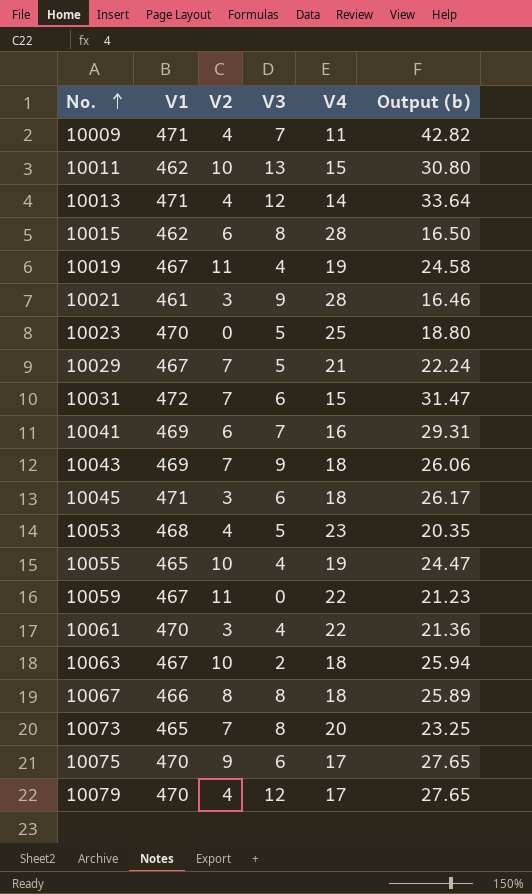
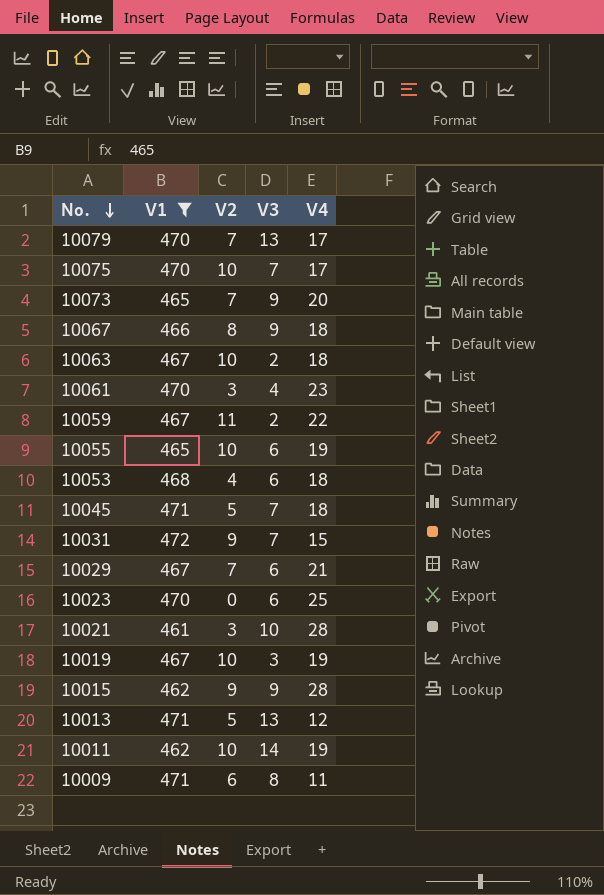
filter: none -> V1 != 469
row order: No. ascending -> No. descending
column Output (b) | formula: [V1] / [V4] -> none
10079 | V2: 4 -> 7
10079 | V3: 12 -> 13
10075 | V2: 9 -> 10
10075 | V3: 6 -> 7
10073 | V3: 8 -> 9
10067 | V3: 8 -> 9
10061 | V4: 22 -> 23
10059 | V3: 0 -> 2
10055 | V3: 4 -> 6
10053 | V3: 5 -> 6
10053 | V4: 23 -> 18
10045 | V2: 3 -> 5
10045 | V3: 6 -> 7
10031 | V2: 7 -> 9
10031 | V3: 6 -> 7
10029 | V3: 5 -> 6
10023 | V3: 5 -> 6
10021 | V3: 9 -> 10
10019 | V2: 11 -> 10
10019 | V3: 4 -> 3
10015 | V2: 6 -> 9
10015 | V3: 8 -> 9
10013 | V2: 4 -> 5
10013 | V3: 12 -> 13
10013 | V4: 14 -> 12
10011 | V3: 13 -> 14
10011 | V4: 15 -> 19
10009 | V2: 4 -> 6
10009 | V3: 7 -> 8

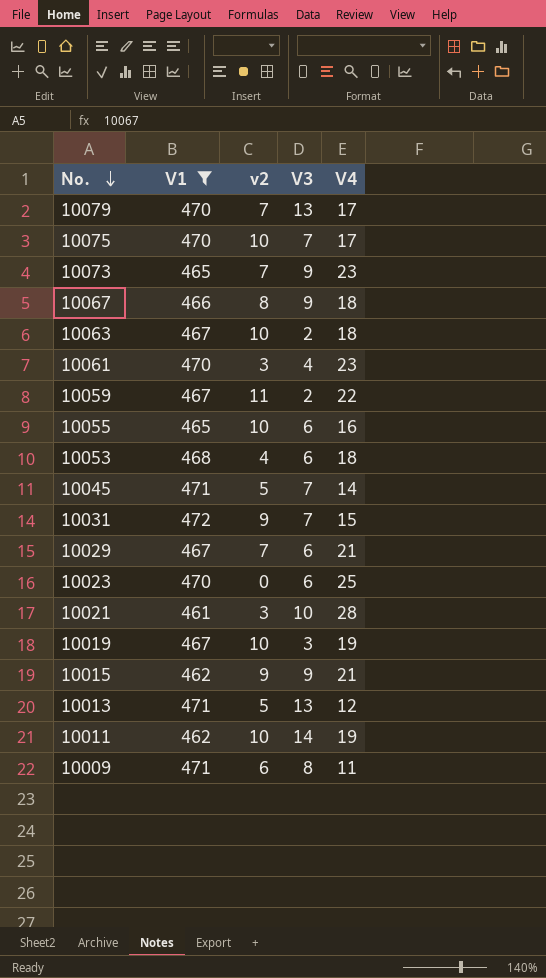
column name: V2 -> v2
10073 | V4: 20 -> 23
10055 | V4: 19 -> 16
10045 | V4: 18 -> 14
10015 | V4: 28 -> 21

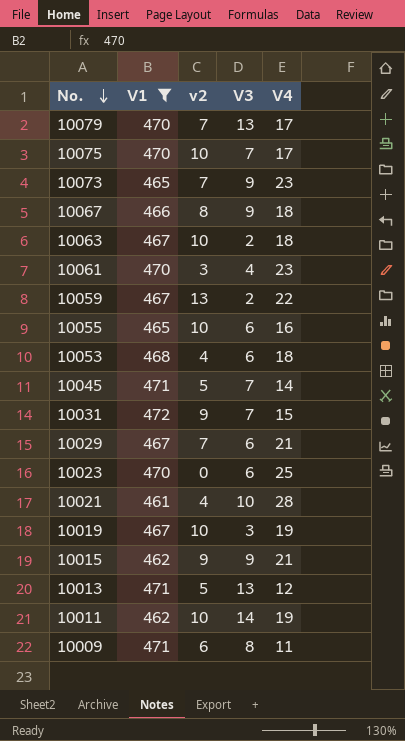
10059 | v2: 11 -> 13
10021 | v2: 3 -> 4

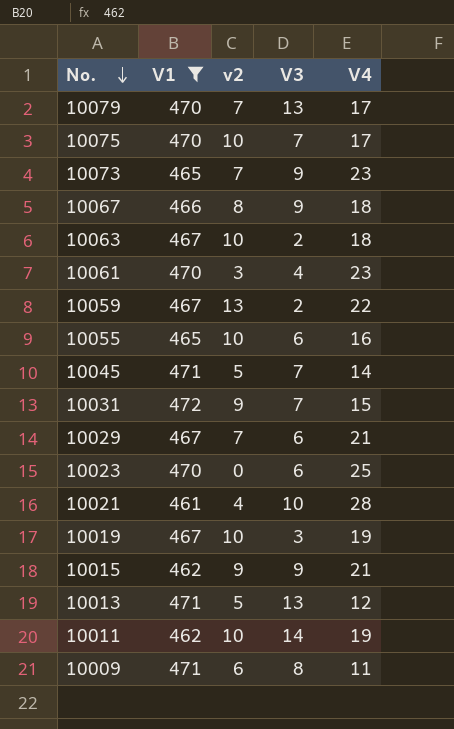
row 10053: 468 | 4 | 6 | 18 -> none

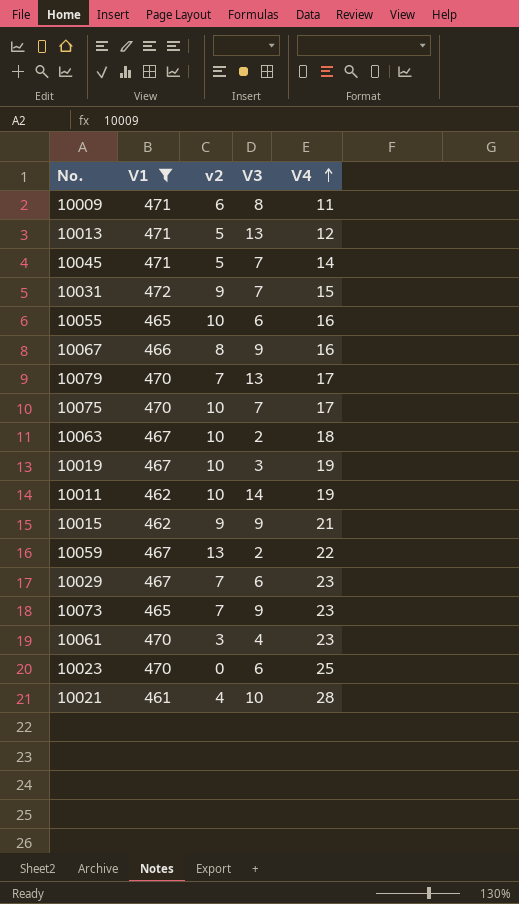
row order: No. descending -> V4 ascending
10067 | V4: 18 -> 16
10029 | V4: 21 -> 23

